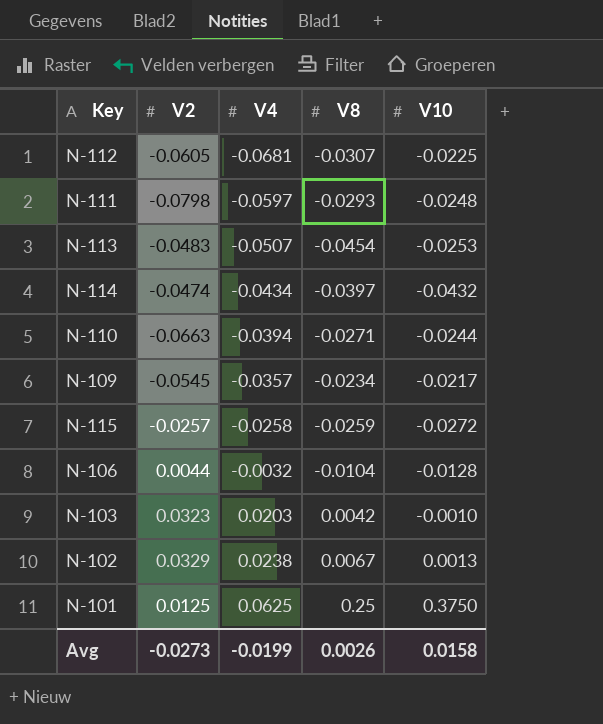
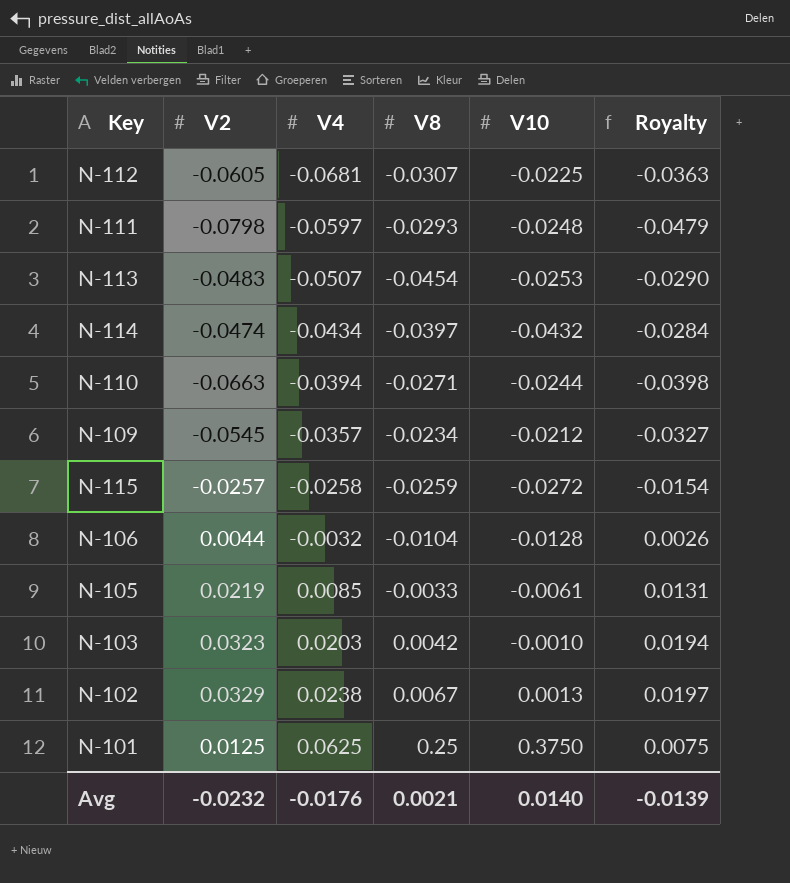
column Royalty | formula: none -> [V2] * 0.6
N-109 | V10: -0.0217 -> -0.0212
row N-105: none -> 0.0219 | 0.0085 | -0.0033 | -0.0061 | 0.0131
Avg | V2: -0.0273 -> -0.0232
Avg | V4: -0.0199 -> -0.0176
Avg | V8: 0.0026 -> 0.0021
Avg | V10: 0.0158 -> 0.0140

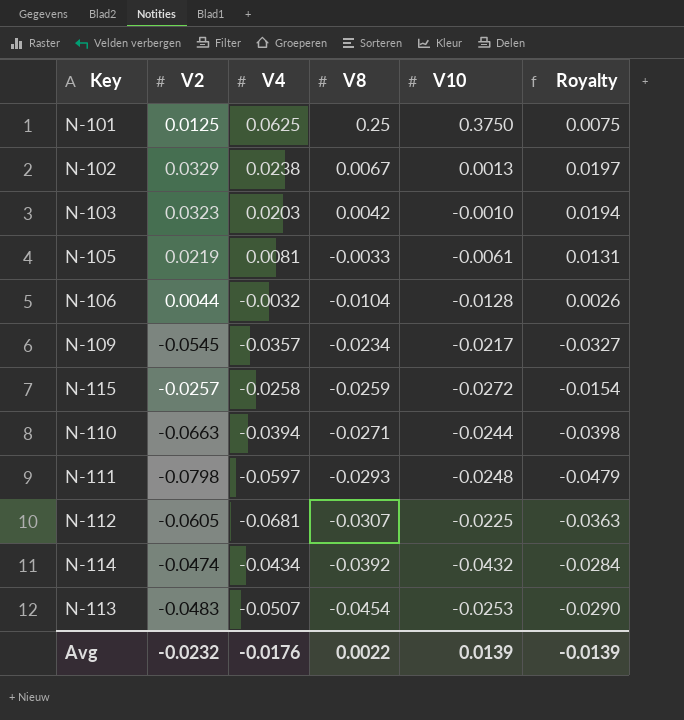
row order: V4 ascending -> V8 descending
N-105 | V4: 0.0085 -> 0.0081
N-109 | V10: -0.0212 -> -0.0217
N-114 | V8: -0.0397 -> -0.0392
Avg | V8: 0.0021 -> 0.0022
Avg | V10: 0.0140 -> 0.0139

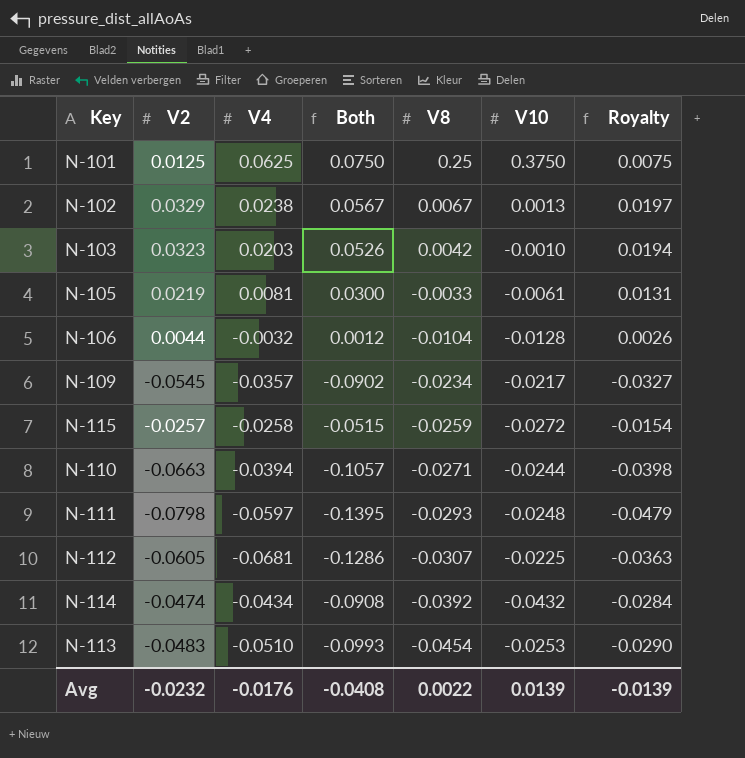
column Both | formula: none -> [V2] + [V4]
N-113 | V4: -0.0507 -> -0.0510

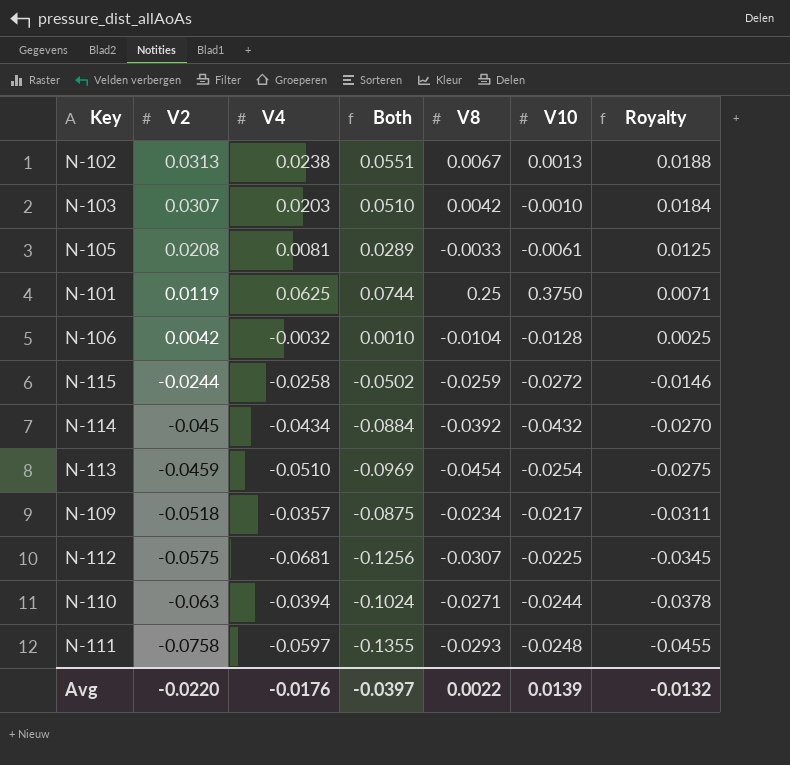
row order: V8 descending -> V2 descending
N-102 | V2: 0.0329 -> 0.0313
N-102 | Both: 0.0567 -> 0.0551
N-102 | Royalty: 0.0197 -> 0.0188
N-103 | V2: 0.0323 -> 0.0307
N-103 | Both: 0.0526 -> 0.0510
N-103 | Royalty: 0.0194 -> 0.0184
N-105 | V2: 0.0219 -> 0.0208
N-105 | Both: 0.0300 -> 0.0289
N-105 | Royalty: 0.0131 -> 0.0125
N-101 | V2: 0.0125 -> 0.0119
N-101 | Both: 0.0750 -> 0.0744
N-101 | Royalty: 0.0075 -> 0.0071
N-106 | V2: 0.0044 -> 0.0042
N-106 | Both: 0.0012 -> 0.0010
N-106 | Royalty: 0.0026 -> 0.0025
N-115 | V2: -0.0257 -> -0.0244
N-115 | Both: -0.0515 -> -0.0502
N-115 | Royalty: -0.0154 -> -0.0146
N-114 | V2: -0.0474 -> -0.045
N-114 | Both: -0.0908 -> -0.0884
N-114 | Royalty: -0.0284 -> -0.0270
N-113 | V2: -0.0483 -> -0.0459
N-113 | Both: -0.0993 -> -0.0969
N-113 | V10: -0.0253 -> -0.0254
N-113 | Royalty: -0.0290 -> -0.0275
N-109 | V2: -0.0545 -> -0.0518
N-109 | Both: -0.0902 -> -0.0875
N-109 | Royalty: -0.0327 -> -0.0311
N-112 | V2: -0.0605 -> -0.0575
N-112 | Both: -0.1286 -> -0.1256
N-112 | Royalty: -0.0363 -> -0.0345
N-110 | V2: -0.0663 -> -0.063
N-110 | Both: -0.1057 -> -0.1024
N-110 | Royalty: -0.0398 -> -0.0378
N-111 | V2: -0.0798 -> -0.0758
N-111 | Both: -0.1395 -> -0.1355
N-111 | Royalty: -0.0479 -> -0.0455
Avg | V2: -0.0232 -> -0.0220
Avg | Both: -0.0408 -> -0.0397
Avg | Royalty: -0.0139 -> -0.0132

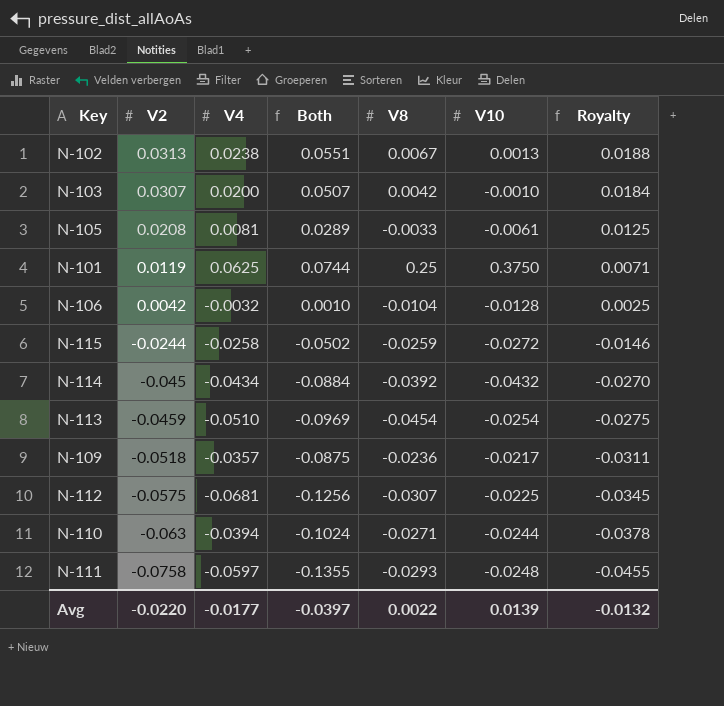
N-103 | V4: 0.0203 -> 0.0200
N-103 | Both: 0.0510 -> 0.0507
N-109 | V8: -0.0234 -> -0.0236
Avg | V4: -0.0176 -> -0.0177

